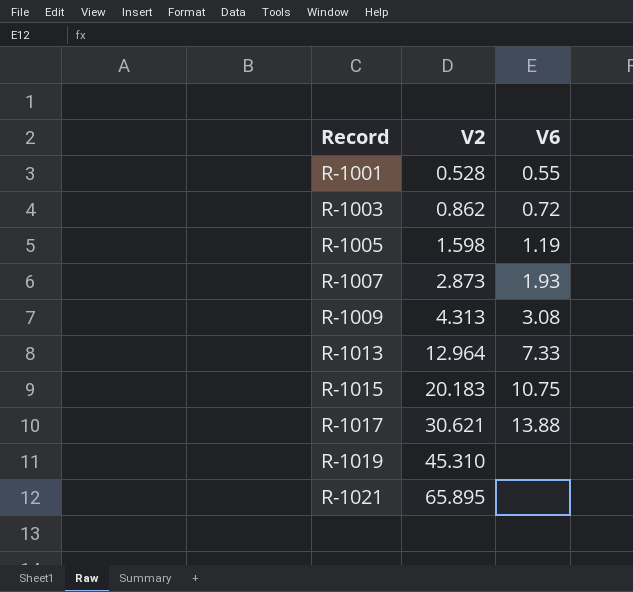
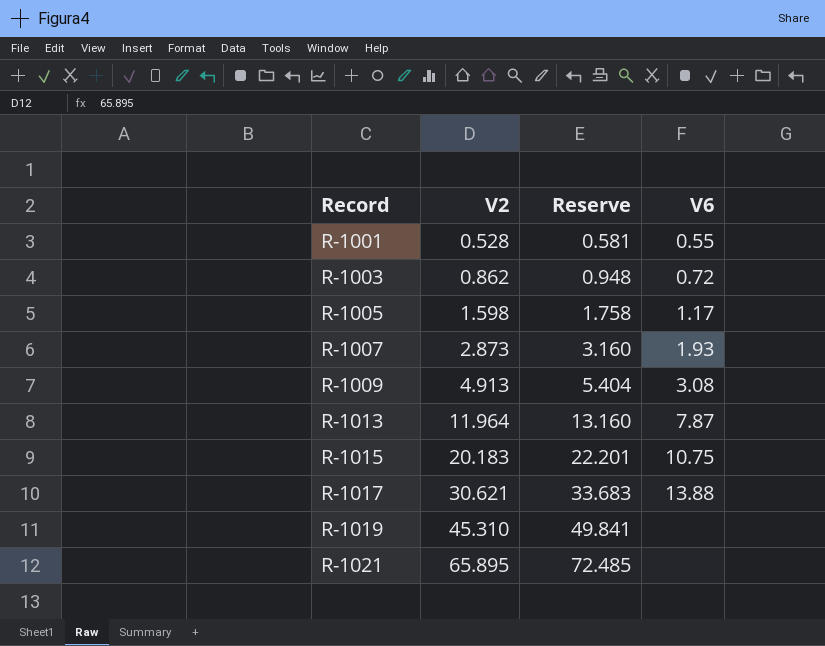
column Reserve | formula: none -> [V2] * 1.1
R-1005 | V6: 1.19 -> 1.17
R-1009 | V2: 4.313 -> 4.913
R-1013 | V2: 12.964 -> 11.964
R-1013 | V6: 7.33 -> 7.87

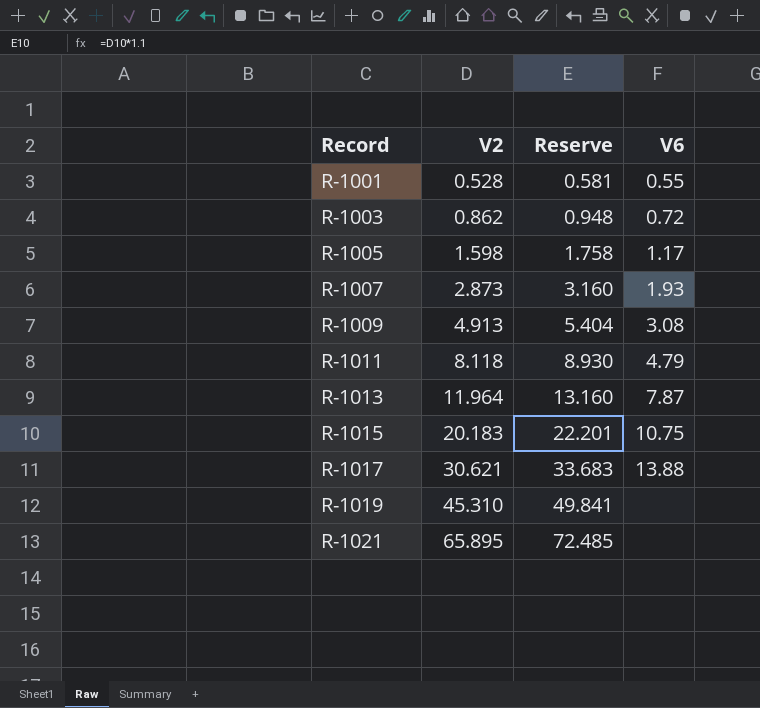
row R-1011: none -> 8.118 | 8.930 | 4.79

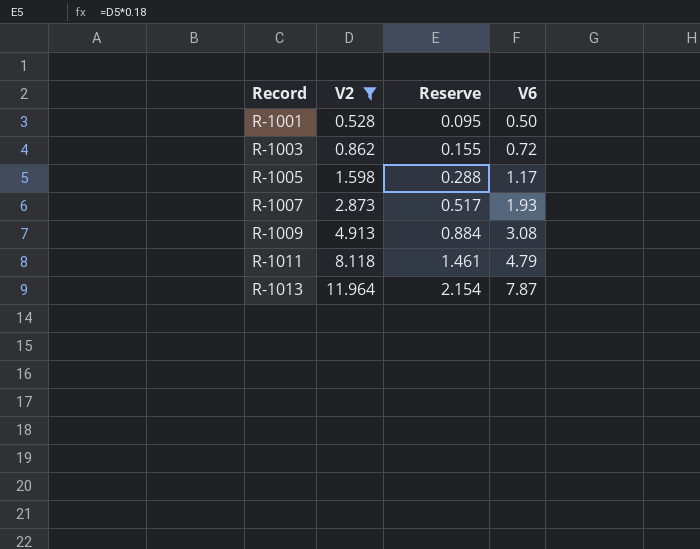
filter: none -> V2 <= 11.964
column Reserve | formula: [V2] * 1.1 -> [V2] * 0.18
R-1001 | V6: 0.55 -> 0.50

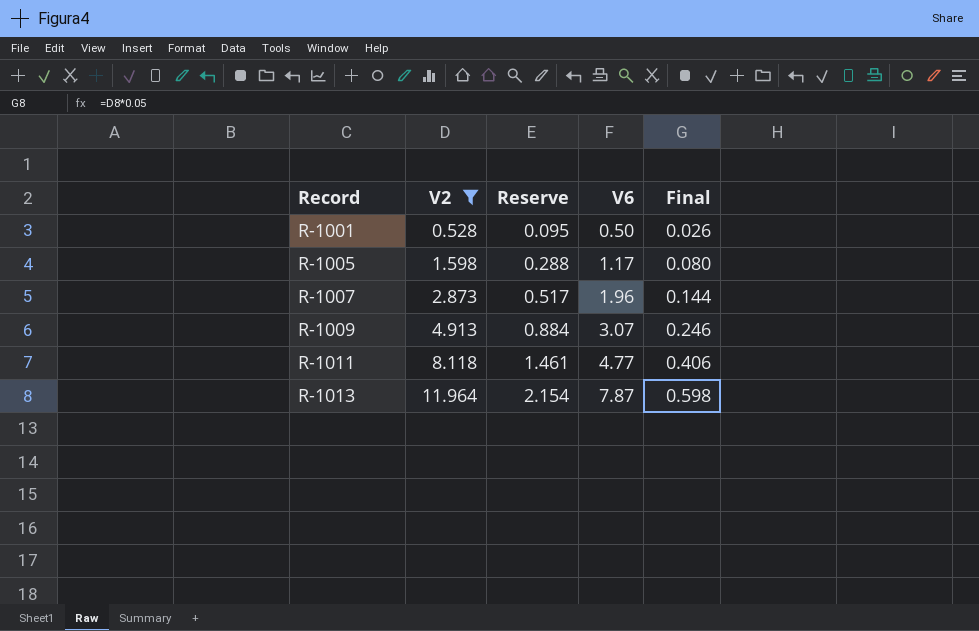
column Final | formula: none -> [V2] * 0.05
row R-1003: 0.862 | 0.155 | 0.72 -> none
R-1007 | V6: 1.93 -> 1.96
R-1009 | V6: 3.08 -> 3.07
R-1011 | V6: 4.79 -> 4.77

